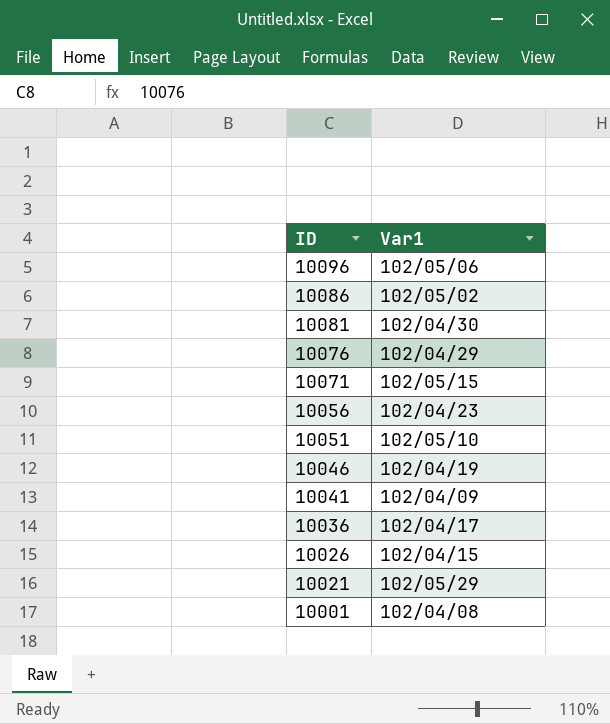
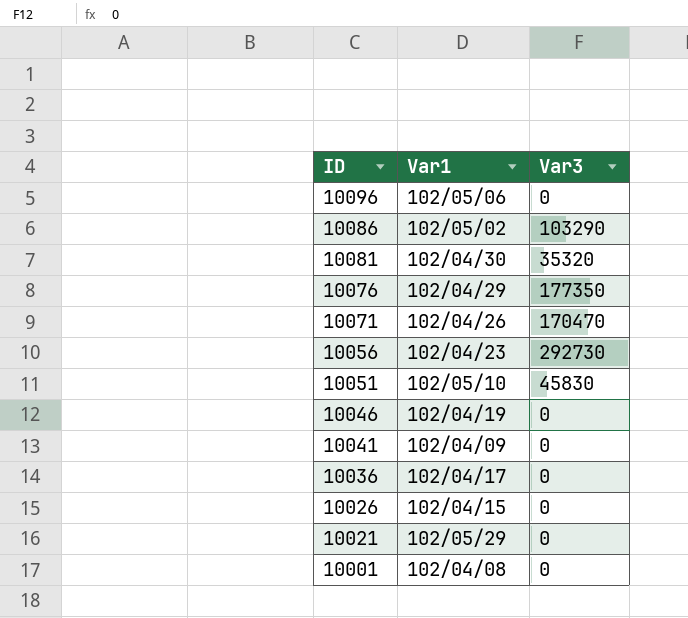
column Var3 | position: none -> 3
10071 | Var1: 102/05/15 -> 102/04/26

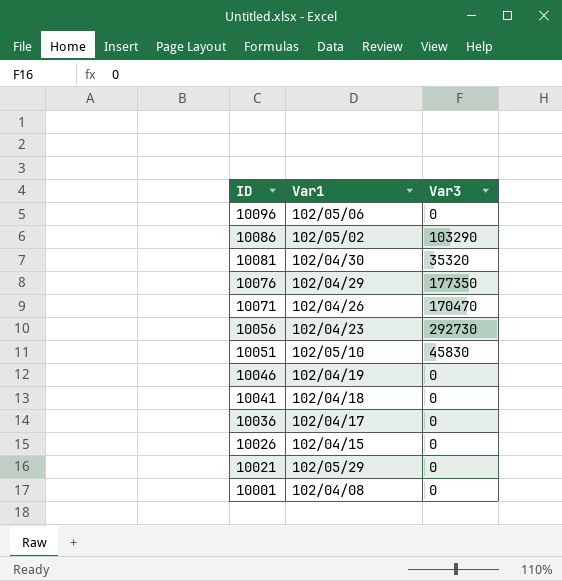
10041 | Var1: 102/04/09 -> 102/04/18

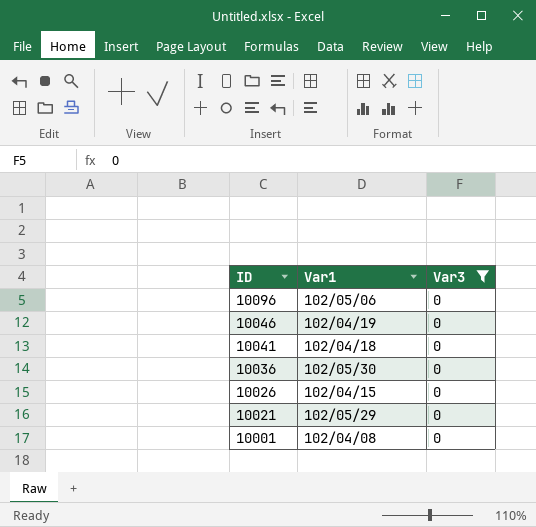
filter: none -> Var3 = 0
10036 | Var1: 102/04/17 -> 102/05/30

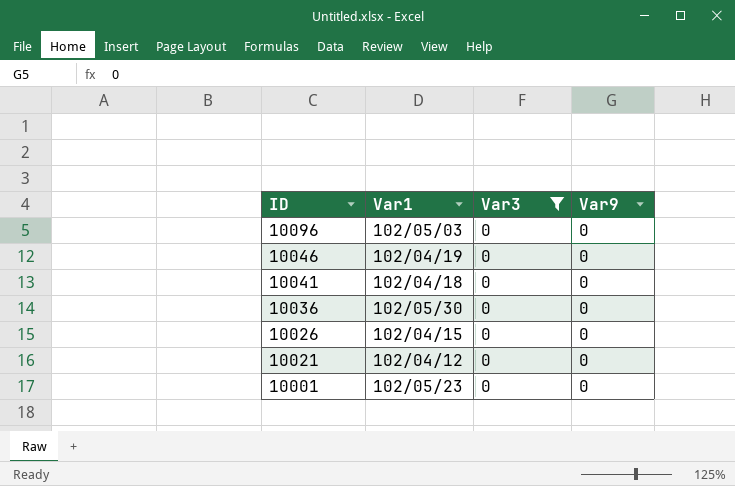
column Var9 | position: none -> 4
10096 | Var1: 102/05/06 -> 102/05/03
10021 | Var1: 102/05/29 -> 102/04/12
10001 | Var1: 102/04/08 -> 102/05/23

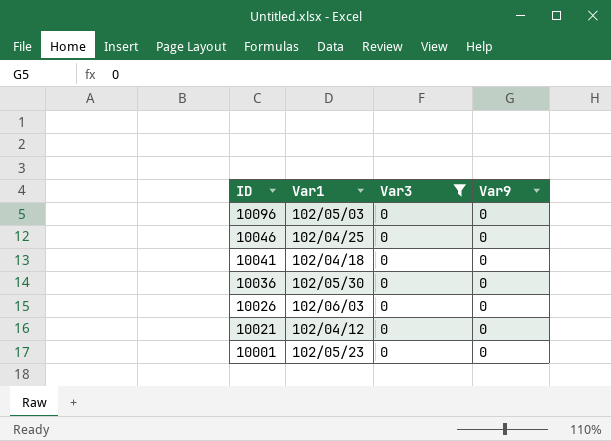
10046 | Var1: 102/04/19 -> 102/04/25
10026 | Var1: 102/04/15 -> 102/06/03

